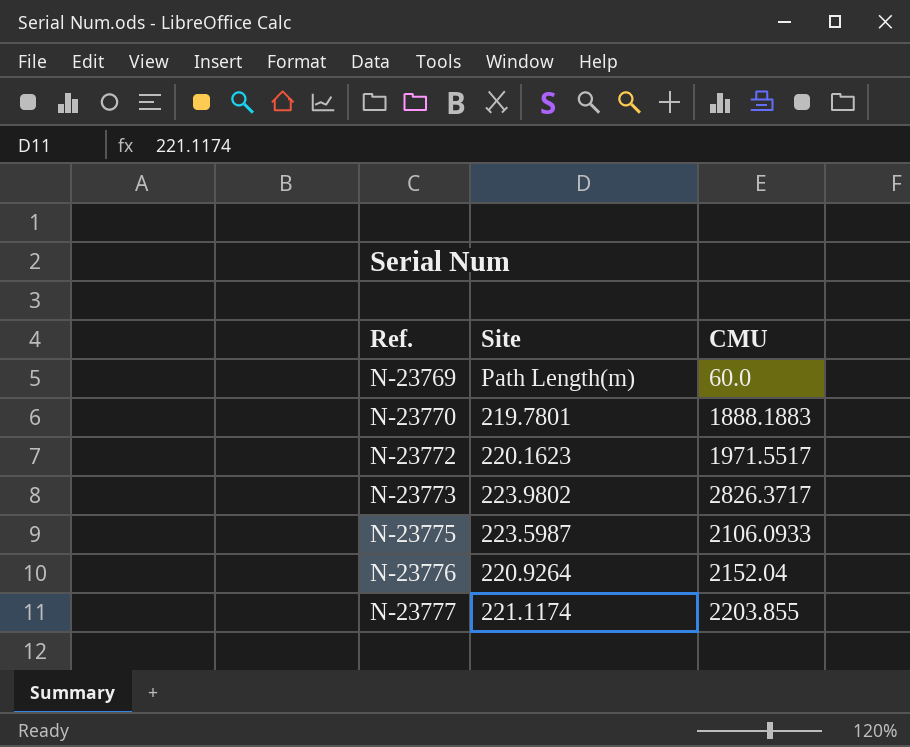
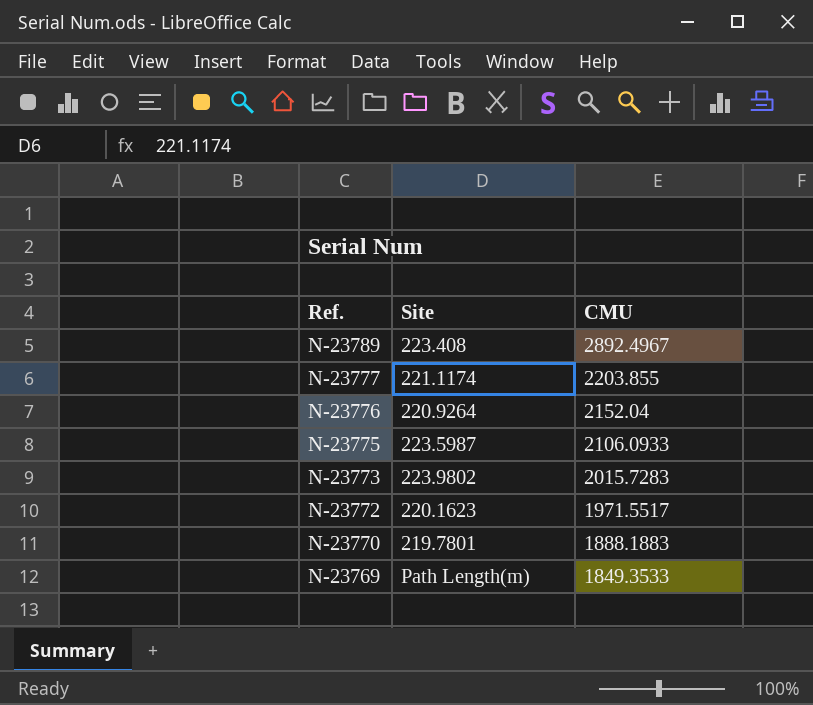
row order: Ref. ascending -> Ref. descending
row N-23789: none -> 223.408 | 2892.4967
N-23773 | CMU: 2826.3717 -> 2015.7283
N-23769 | CMU: 60.0 -> 1849.3533

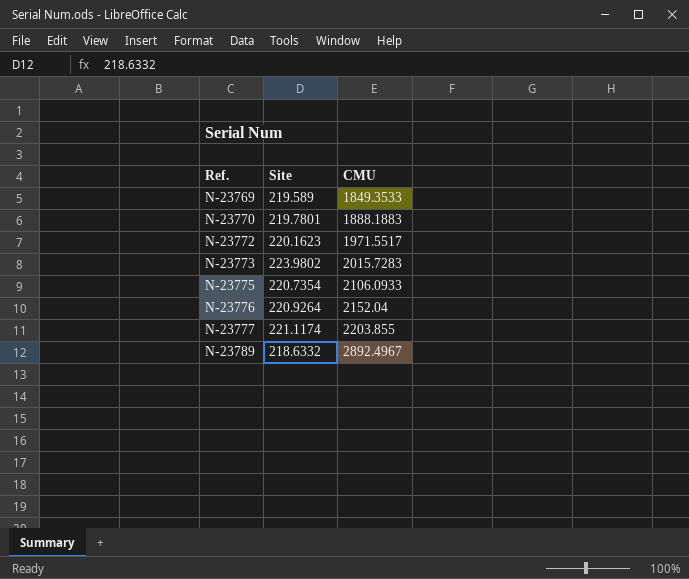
row order: Ref. descending -> Ref. ascending
N-23769 | Site: Path Length(m) -> 219.589
N-23775 | Site: 223.5987 -> 220.7354
N-23789 | Site: 223.408 -> 218.6332

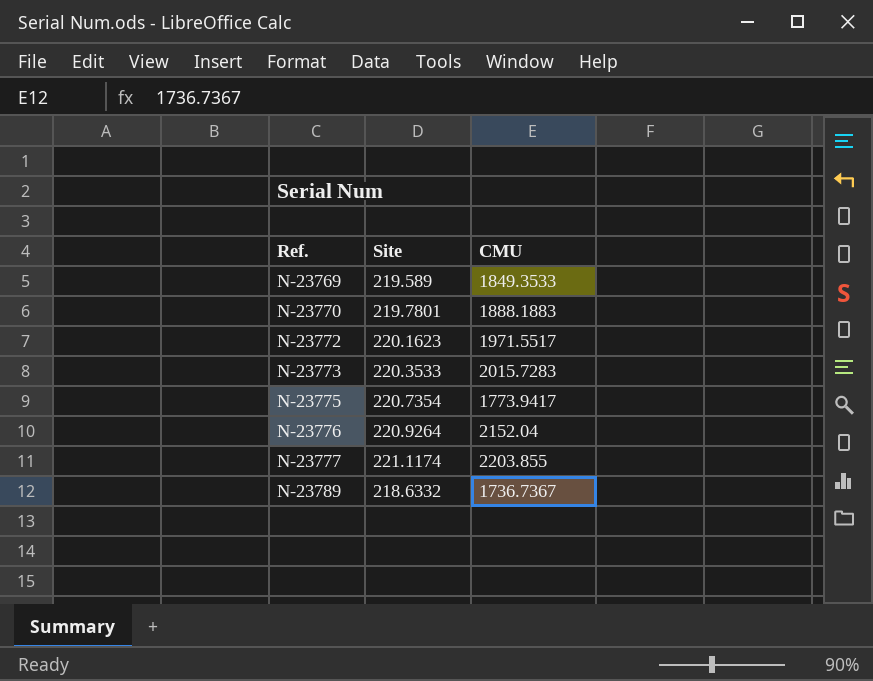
N-23773 | Site: 223.9802 -> 220.3533
N-23775 | CMU: 2106.0933 -> 1773.9417
N-23789 | CMU: 2892.4967 -> 1736.7367

